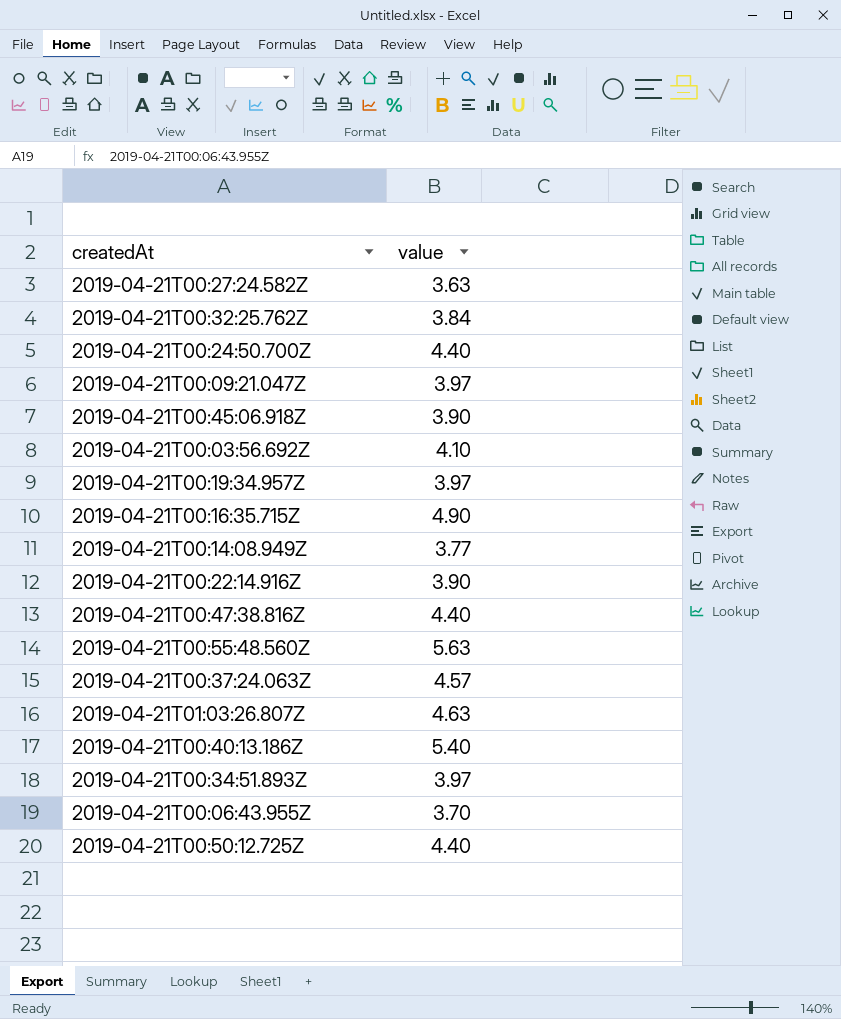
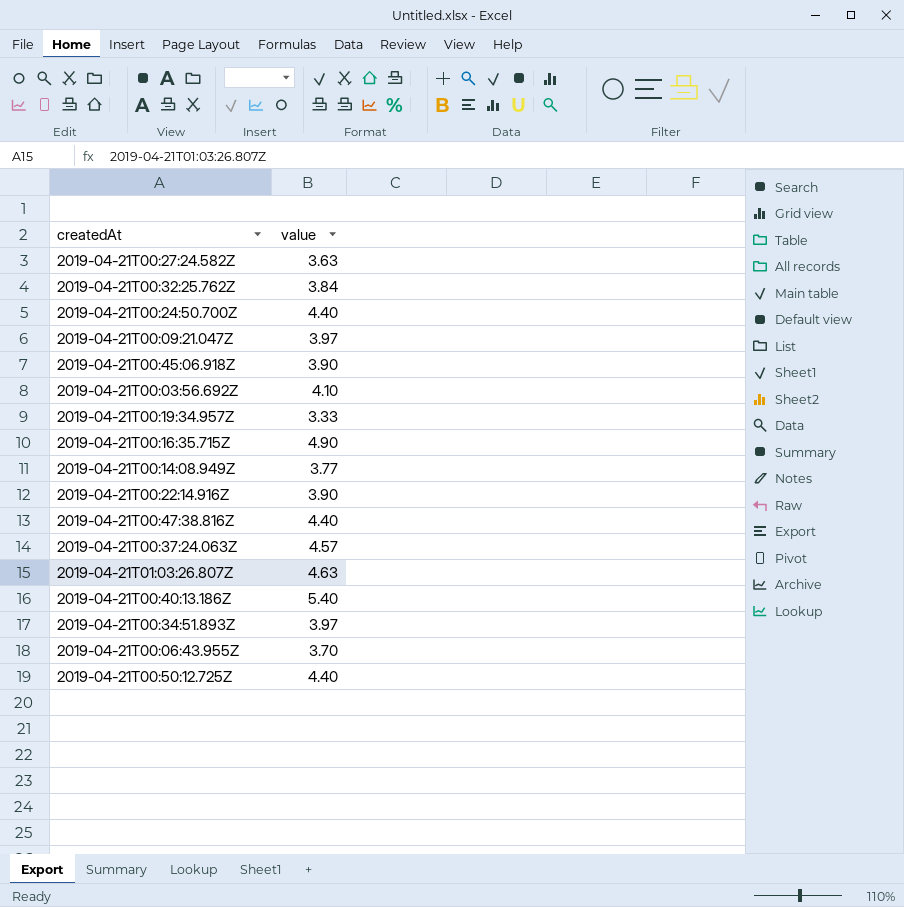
row 2019-04-21T00:55:48.560Z: 5.63 -> none
2019-04-21T00:19:34.957Z | value: 3.97 -> 3.33

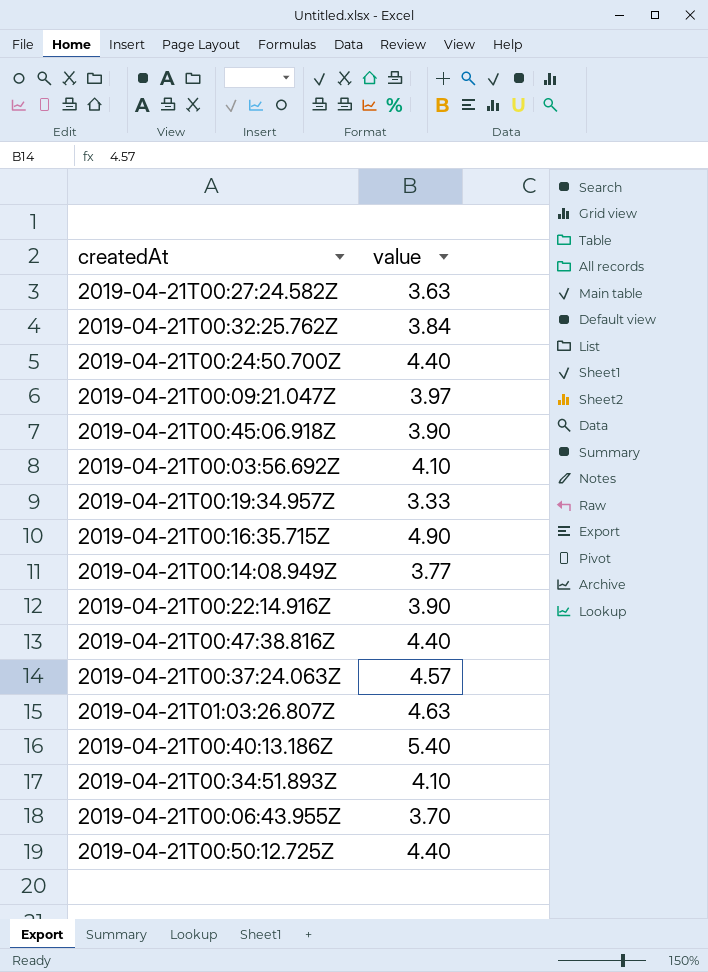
2019-04-21T00:34:51.893Z | value: 3.97 -> 4.10

